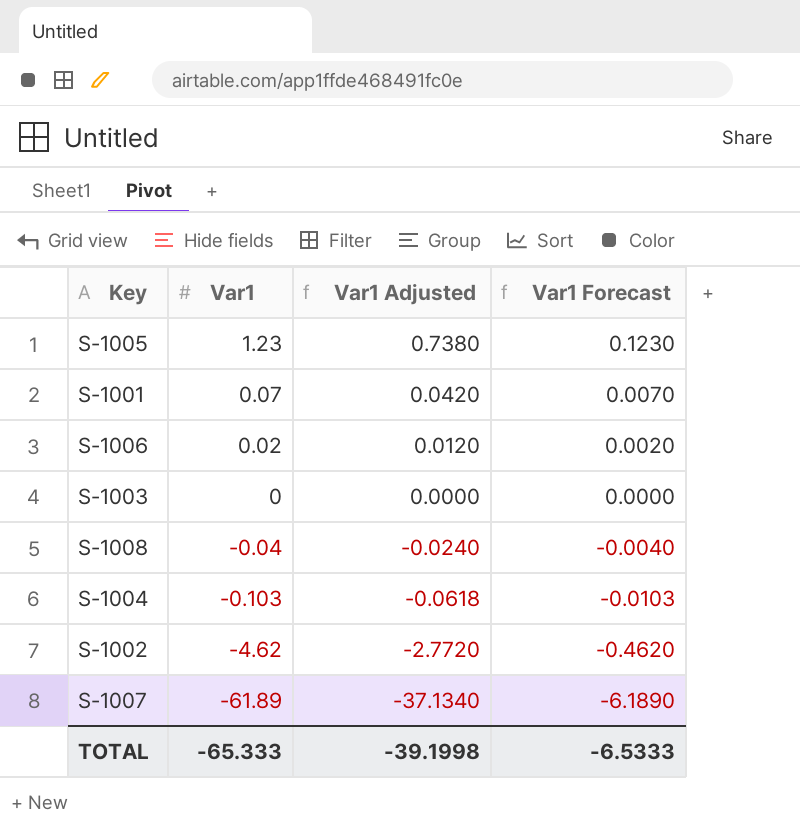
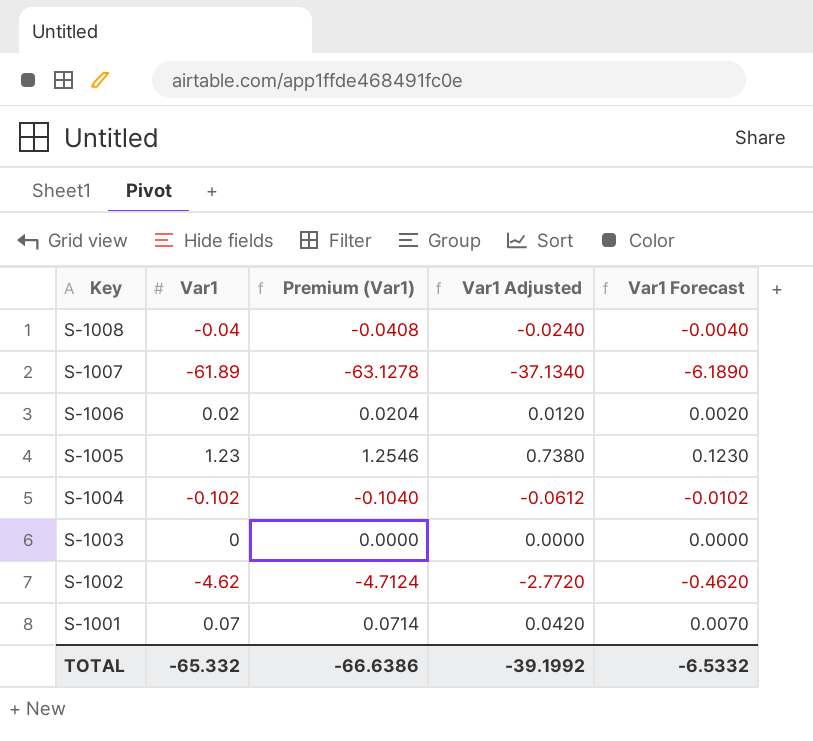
row order: Var1 descending -> Key descending
column Premium (Var1) | formula: none -> [Var1] * 1.02
S-1004 | Var1: -0.103 -> -0.102
S-1004 | Var1 Adjusted: -0.0618 -> -0.0612
S-1004 | Var1 Forecast: -0.0103 -> -0.0102
TOTAL | Var1: -65.333 -> -65.332
TOTAL | Var1 Adjusted: -39.1998 -> -39.1992
TOTAL | Var1 Forecast: -6.5333 -> -6.5332

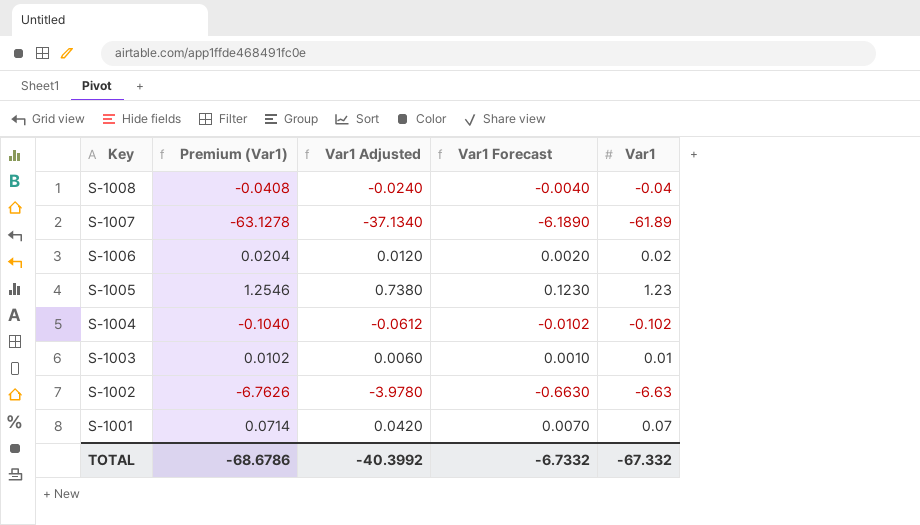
column Var1 | position: 2 -> 5
S-1003 | Premium (Var1): 0.0000 -> 0.0102
S-1003 | Var1 Adjusted: 0.0000 -> 0.0060
S-1003 | Var1 Forecast: 0.0000 -> 0.0010
S-1003 | Var1: 0 -> 0.01
S-1002 | Premium (Var1): -4.7124 -> -6.7626
S-1002 | Var1 Adjusted: -2.7720 -> -3.9780
S-1002 | Var1 Forecast: -0.4620 -> -0.6630
S-1002 | Var1: -4.62 -> -6.63
TOTAL | Premium (Var1): -66.6386 -> -68.6786
TOTAL | Var1 Adjusted: -39.1992 -> -40.3992
TOTAL | Var1 Forecast: -6.5332 -> -6.7332
TOTAL | Var1: -65.332 -> -67.332

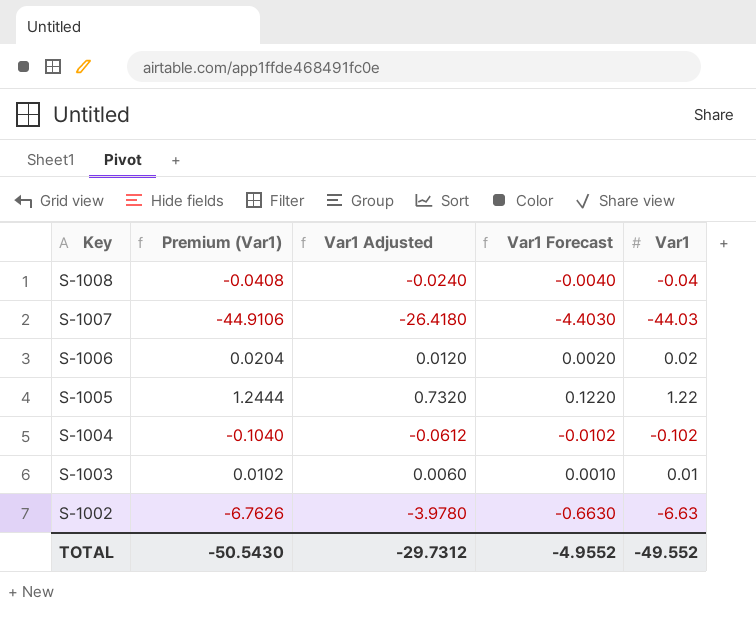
row S-1001: 0.0714 | 0.0420 | 0.0070 | 0.07 -> none
S-1007 | Premium (Var1): -63.1278 -> -44.9106
S-1007 | Var1 Adjusted: -37.1340 -> -26.4180
S-1007 | Var1 Forecast: -6.1890 -> -4.4030
S-1007 | Var1: -61.89 -> -44.03
S-1005 | Premium (Var1): 1.2546 -> 1.2444
S-1005 | Var1 Adjusted: 0.7380 -> 0.7320
S-1005 | Var1 Forecast: 0.1230 -> 0.1220
S-1005 | Var1: 1.23 -> 1.22
TOTAL | Premium (Var1): -68.6786 -> -50.5430
TOTAL | Var1 Adjusted: -40.3992 -> -29.7312
TOTAL | Var1 Forecast: -6.7332 -> -4.9552
TOTAL | Var1: -67.332 -> -49.552

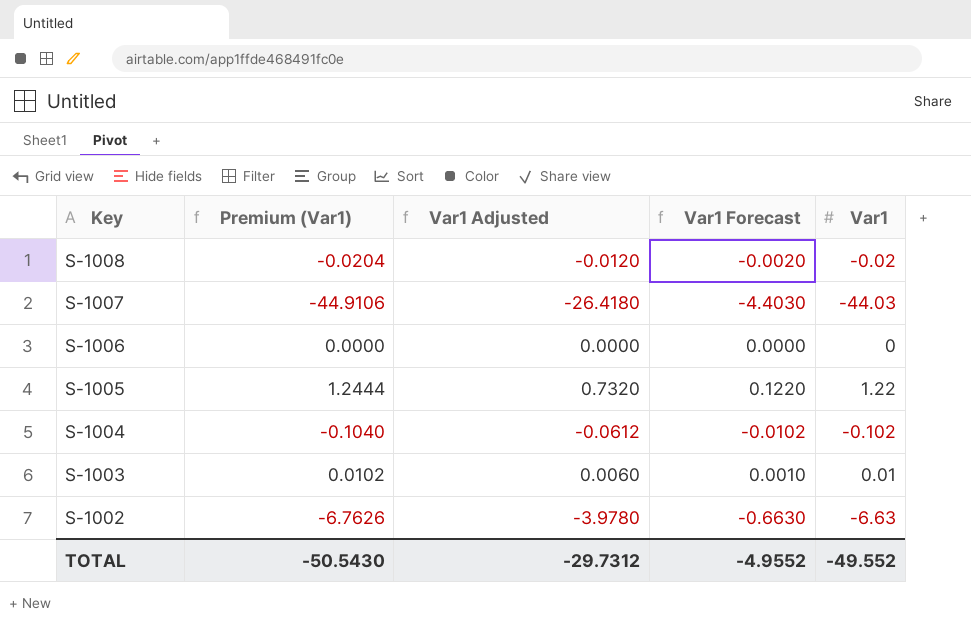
S-1008 | Premium (Var1): -0.0408 -> -0.0204
S-1008 | Var1 Adjusted: -0.0240 -> -0.0120
S-1008 | Var1 Forecast: -0.0040 -> -0.0020
S-1008 | Var1: -0.04 -> -0.02
S-1006 | Premium (Var1): 0.0204 -> 0.0000
S-1006 | Var1 Adjusted: 0.0120 -> 0.0000
S-1006 | Var1 Forecast: 0.0020 -> 0.0000
S-1006 | Var1: 0.02 -> 0

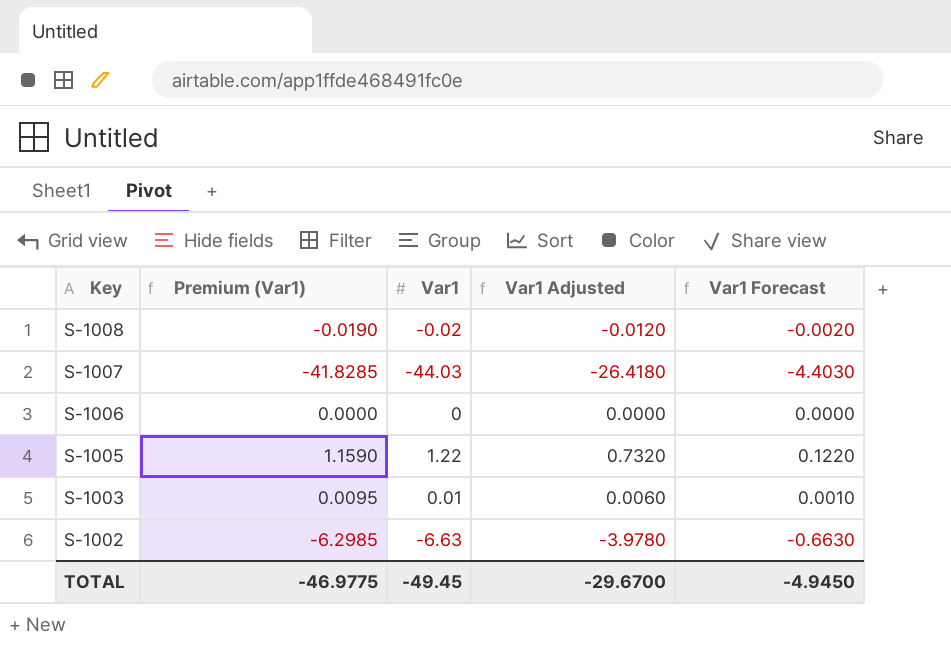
column Premium (Var1) | formula: [Var1] * 1.02 -> [Var1] * 0.95
column Var1 | position: 5 -> 3
row S-1004: -0.1040 | -0.0612 | -0.0102 | -0.102 -> none
TOTAL | Premium (Var1): -50.5430 -> -46.9775
TOTAL | Var1: -49.552 -> -49.45
TOTAL | Var1 Adjusted: -29.7312 -> -29.6700
TOTAL | Var1 Forecast: -4.9552 -> -4.9450

